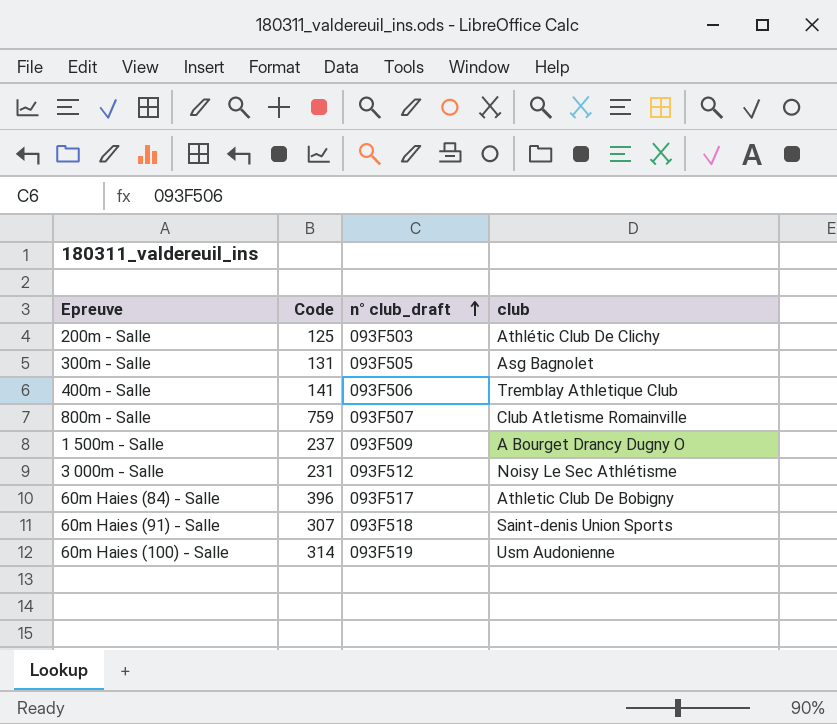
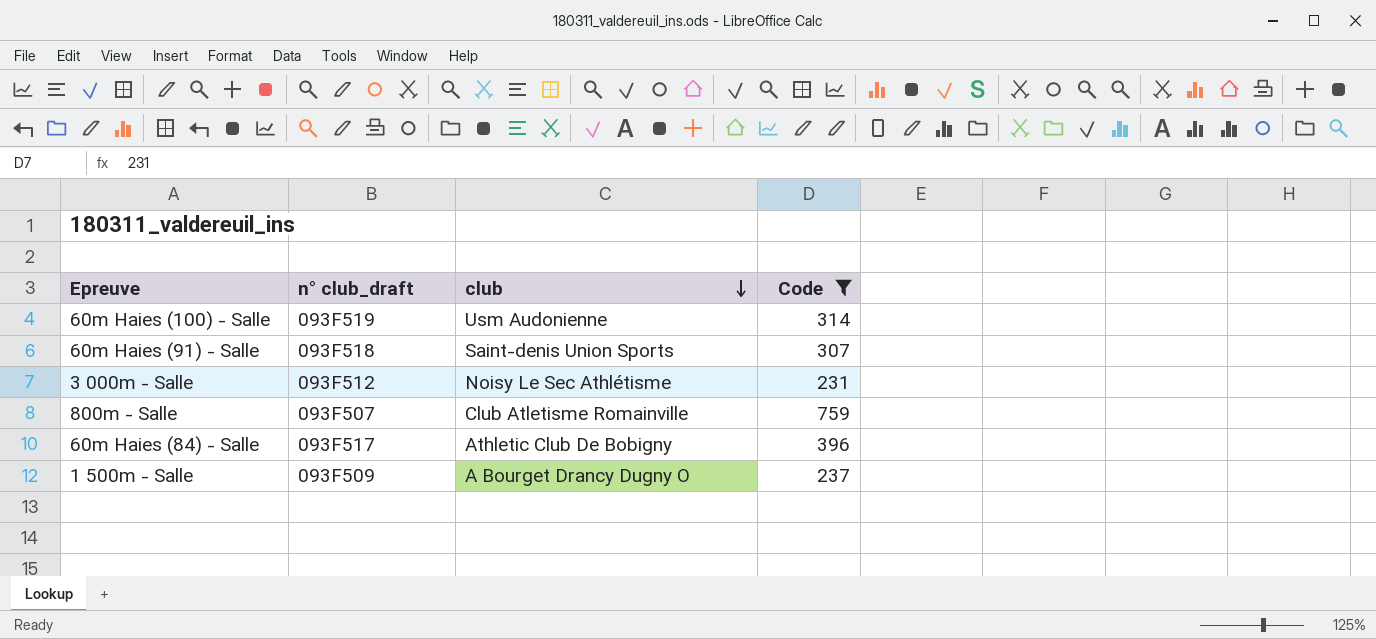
filter: none -> Code >= 231
row order: n° club_draft ascending -> club descending
column Code | position: 2 -> 4

